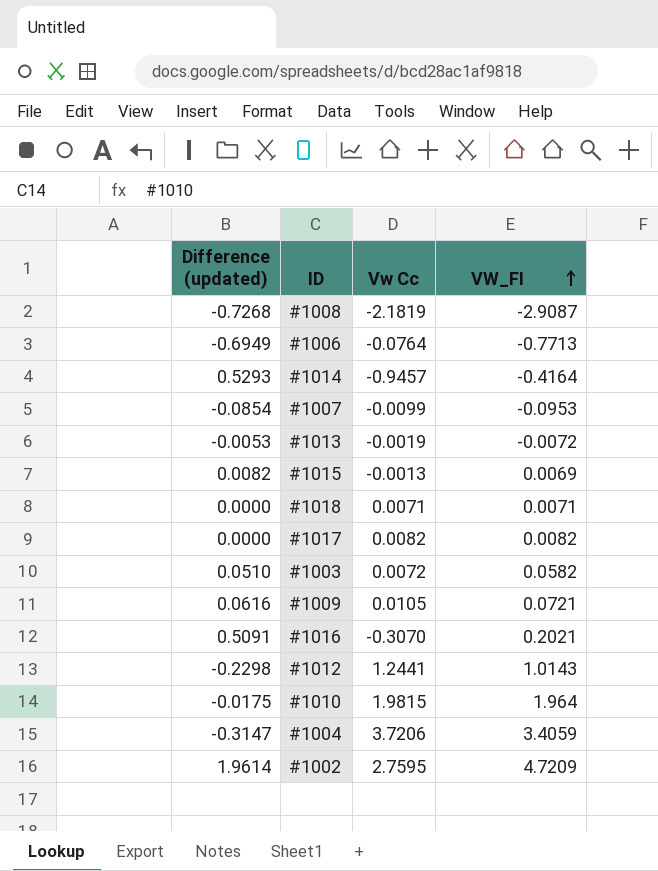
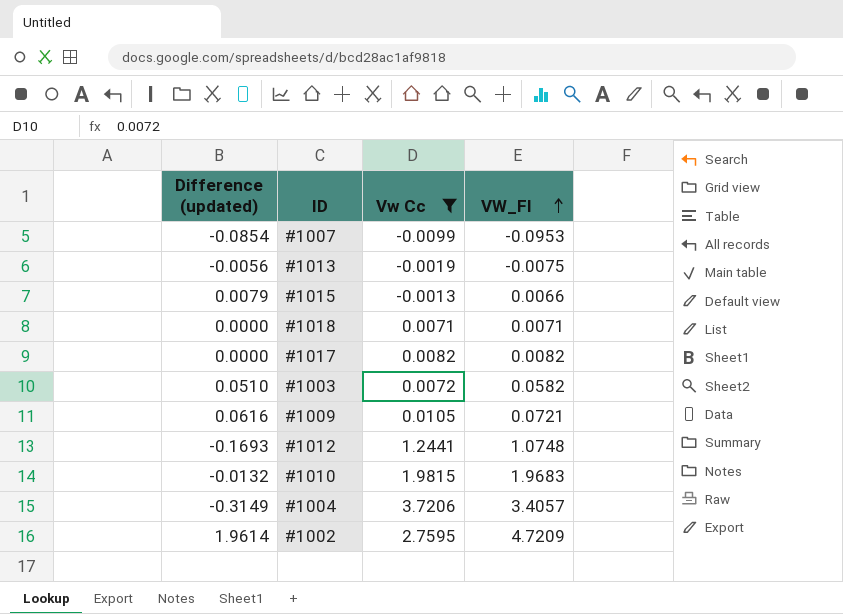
filter: none -> Vw Cc >= -0.0099
#1013 | Difference (updated): -0.0053 -> -0.0056
#1013 | VW_FI: -0.0072 -> -0.0075
#1015 | Difference (updated): 0.0082 -> 0.0079
#1015 | VW_FI: 0.0069 -> 0.0066
#1012 | Difference (updated): -0.2298 -> -0.1693
#1012 | VW_FI: 1.0143 -> 1.0748
#1010 | Difference (updated): -0.0175 -> -0.0132
#1010 | VW_FI: 1.964 -> 1.9683
#1004 | Difference (updated): -0.3147 -> -0.3149
#1004 | VW_FI: 3.4059 -> 3.4057

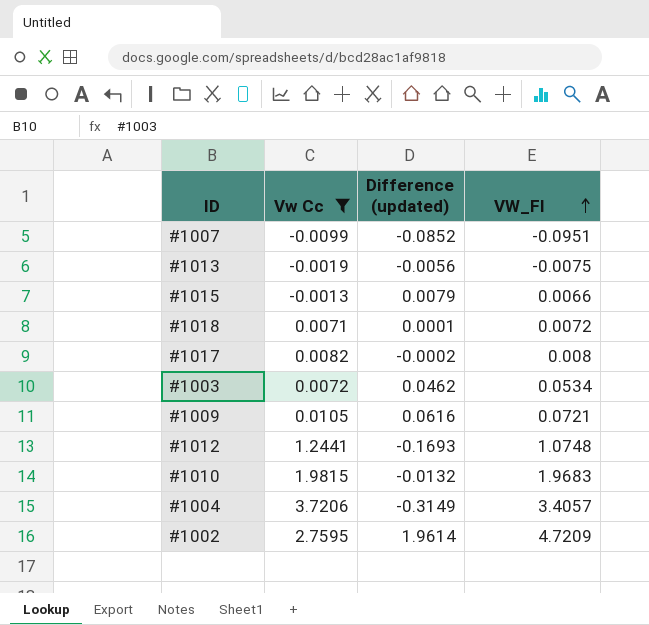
column Difference (updated) | position: 1 -> 3
#1007 | Difference (updated): -0.0854 -> -0.0852
#1007 | VW_FI: -0.0953 -> -0.0951
#1018 | Difference (updated): 0.0000 -> 0.0001
#1018 | VW_FI: 0.0071 -> 0.0072
#1017 | Difference (updated): 0.0000 -> -0.0002
#1017 | VW_FI: 0.0082 -> 0.008
#1003 | Difference (updated): 0.0510 -> 0.0462
#1003 | VW_FI: 0.0582 -> 0.0534

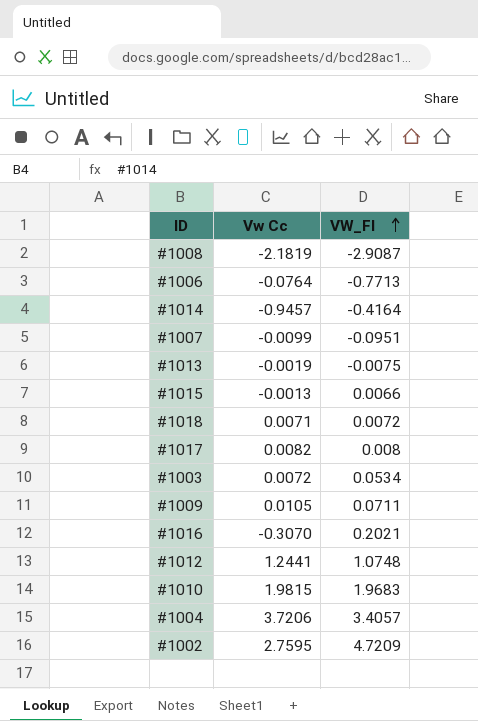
filter: Vw Cc >= -0.0099 -> none
column Difference (updated) | formula: [VW_FI] - [Vw Cc] -> none
#1009 | VW_FI: 0.0721 -> 0.0711

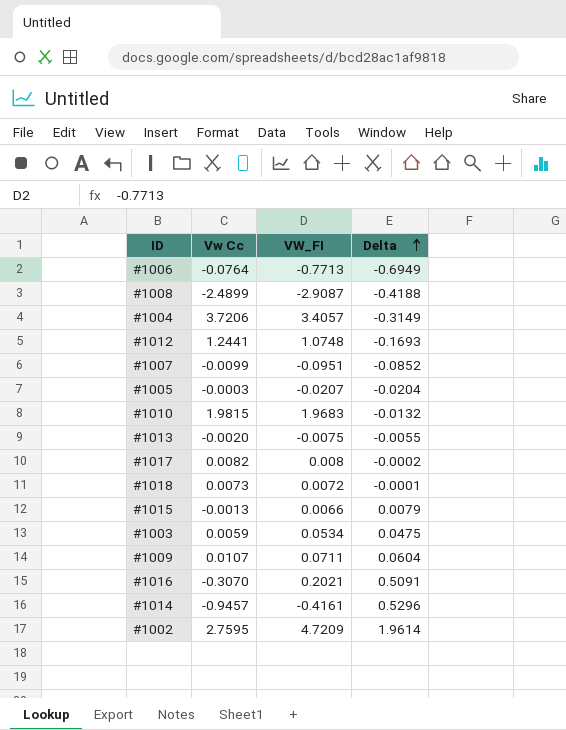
row order: VW_FI ascending -> Delta ascending
column Delta | formula: none -> [VW_FI] - [Vw Cc]
#1008 | Vw Cc: -2.1819 -> -2.4899
row #1005: none -> -0.0003 | -0.0207 | -0.0204
#1013 | Vw Cc: -0.0019 -> -0.0020
#1018 | Vw Cc: 0.0071 -> 0.0073
#1003 | Vw Cc: 0.0072 -> 0.0059
#1009 | Vw Cc: 0.0105 -> 0.0107
#1014 | VW_FI: -0.4164 -> -0.4161

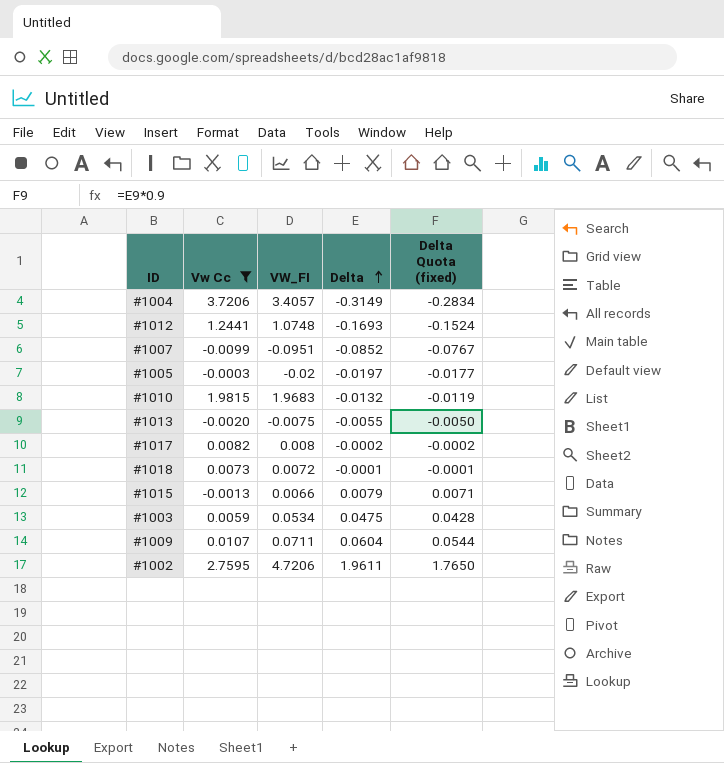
filter: none -> Vw Cc >= -0.0099
column Delta Quota (fixed) | formula: none -> [Delta] * 0.9
#1005 | VW_FI: -0.0207 -> -0.02
#1005 | Delta: -0.0204 -> -0.0197
#1002 | VW_FI: 4.7209 -> 4.7206
#1002 | Delta: 1.9614 -> 1.9611

